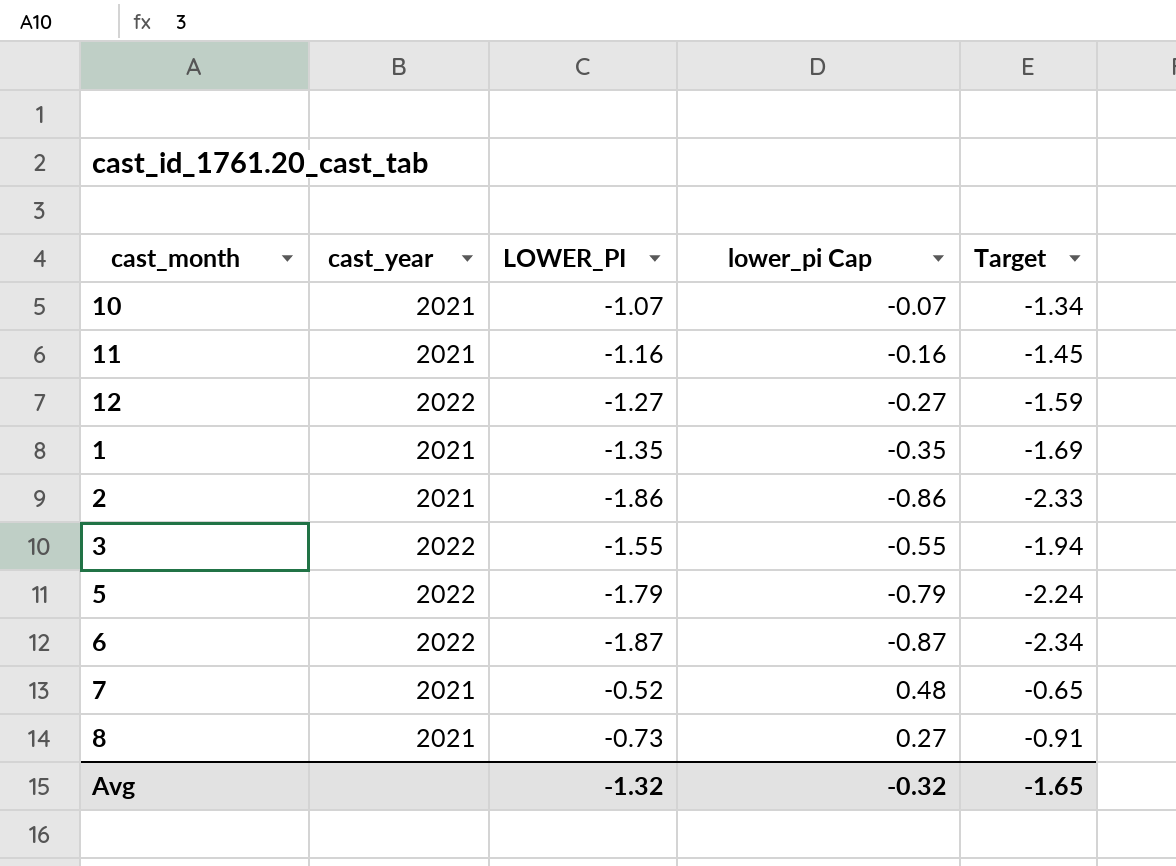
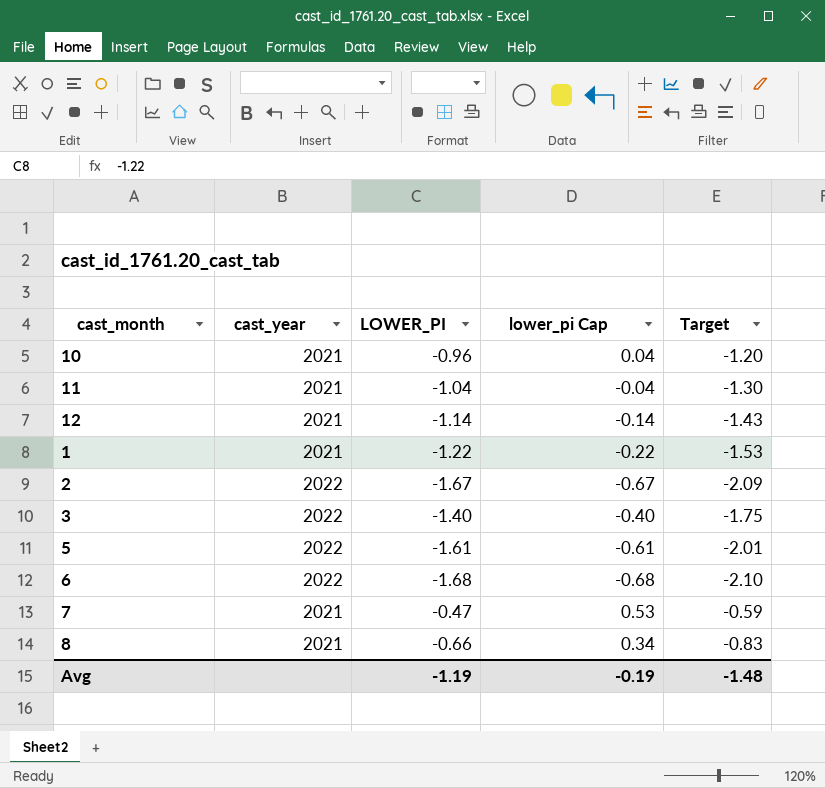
10 | LOWER_PI: -1.07 -> -0.96
10 | lower_pi Cap: -0.07 -> 0.04
10 | Target: -1.34 -> -1.20
11 | LOWER_PI: -1.16 -> -1.04
11 | lower_pi Cap: -0.16 -> -0.04
11 | Target: -1.45 -> -1.30
12 | cast_year: 2022 -> 2021
12 | LOWER_PI: -1.27 -> -1.14
12 | lower_pi Cap: -0.27 -> -0.14
12 | Target: -1.59 -> -1.43
1 | LOWER_PI: -1.35 -> -1.22
1 | lower_pi Cap: -0.35 -> -0.22
1 | Target: -1.69 -> -1.53
2 | cast_year: 2021 -> 2022
2 | LOWER_PI: -1.86 -> -1.67
2 | lower_pi Cap: -0.86 -> -0.67
2 | Target: -2.33 -> -2.09
3 | LOWER_PI: -1.55 -> -1.40
3 | lower_pi Cap: -0.55 -> -0.40
3 | Target: -1.94 -> -1.75
5 | LOWER_PI: -1.79 -> -1.61
5 | lower_pi Cap: -0.79 -> -0.61
5 | Target: -2.24 -> -2.01
6 | LOWER_PI: -1.87 -> -1.68
6 | lower_pi Cap: -0.87 -> -0.68
6 | Target: -2.34 -> -2.10
7 | LOWER_PI: -0.52 -> -0.47
7 | lower_pi Cap: 0.48 -> 0.53
7 | Target: -0.65 -> -0.59
8 | LOWER_PI: -0.73 -> -0.66
8 | lower_pi Cap: 0.27 -> 0.34
8 | Target: -0.91 -> -0.83
Avg | LOWER_PI: -1.32 -> -1.19
Avg | lower_pi Cap: -0.32 -> -0.19
Avg | Target: -1.65 -> -1.48

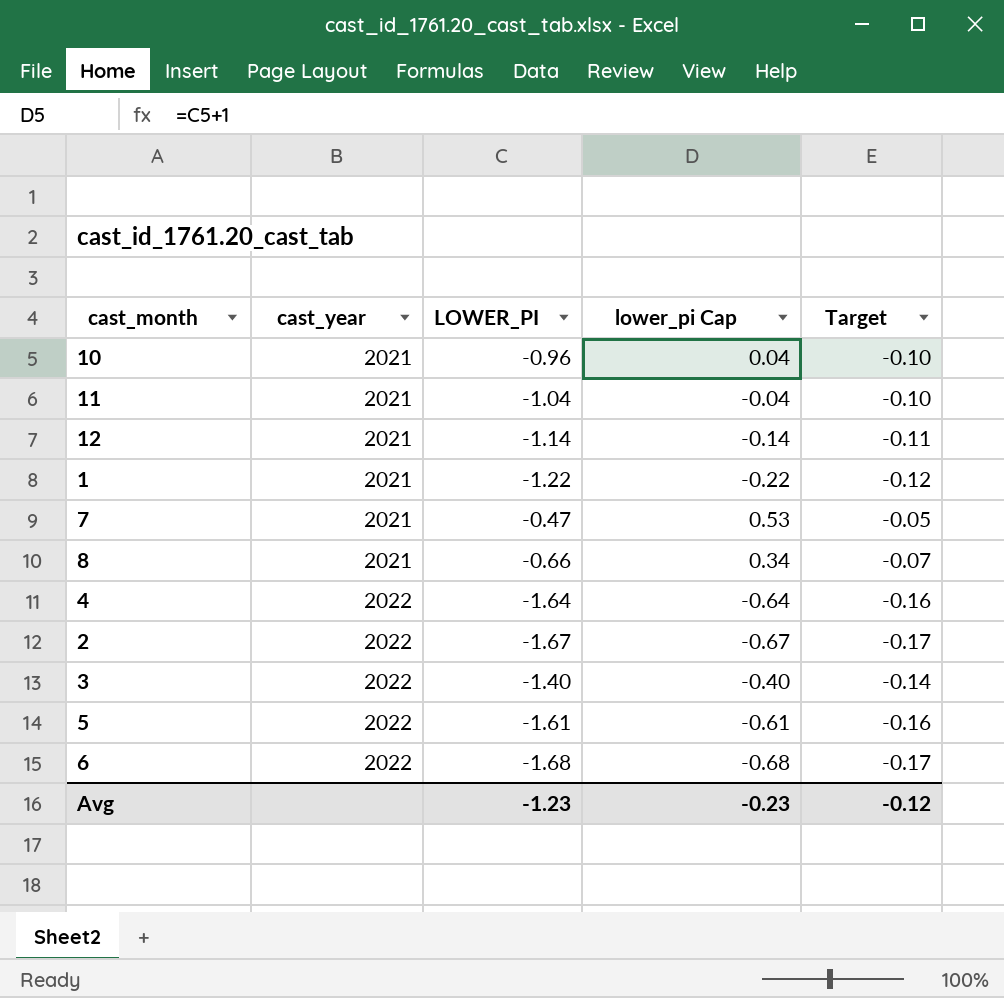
row order: none -> cast_year ascending
column Target | formula: [LOWER_PI] * 1.25 -> [LOWER_PI] * 0.1
row 4: none -> 2022 | -1.64 | -0.64 | -0.16
Avg | LOWER_PI: -1.19 -> -1.23
Avg | lower_pi Cap: -0.19 -> -0.23
Avg | Target: -1.48 -> -0.12

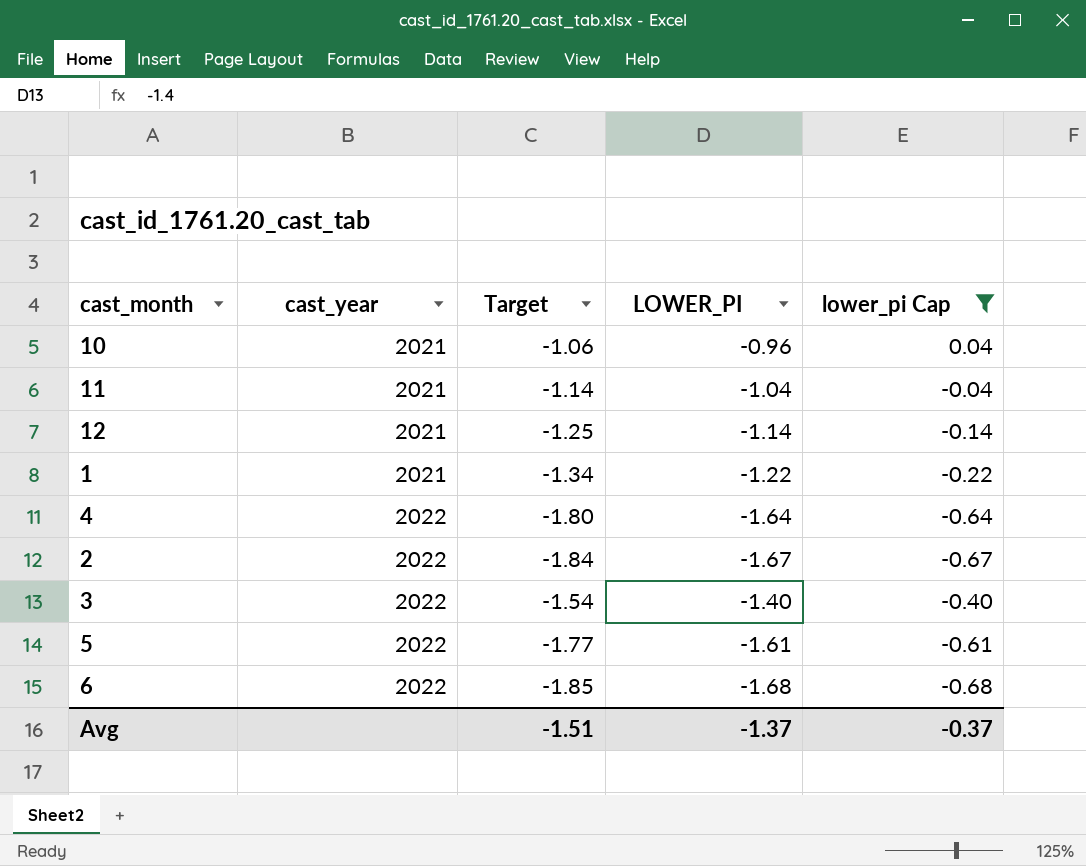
filter: none -> lower_pi Cap <= 0.04
column Target | formula: [LOWER_PI] * 0.1 -> [LOWER_PI] * 1.1
column Target | position: 5 -> 3
Avg | Target: -0.12 -> -1.51
Avg | LOWER_PI: -1.23 -> -1.37
Avg | lower_pi Cap: -0.23 -> -0.37

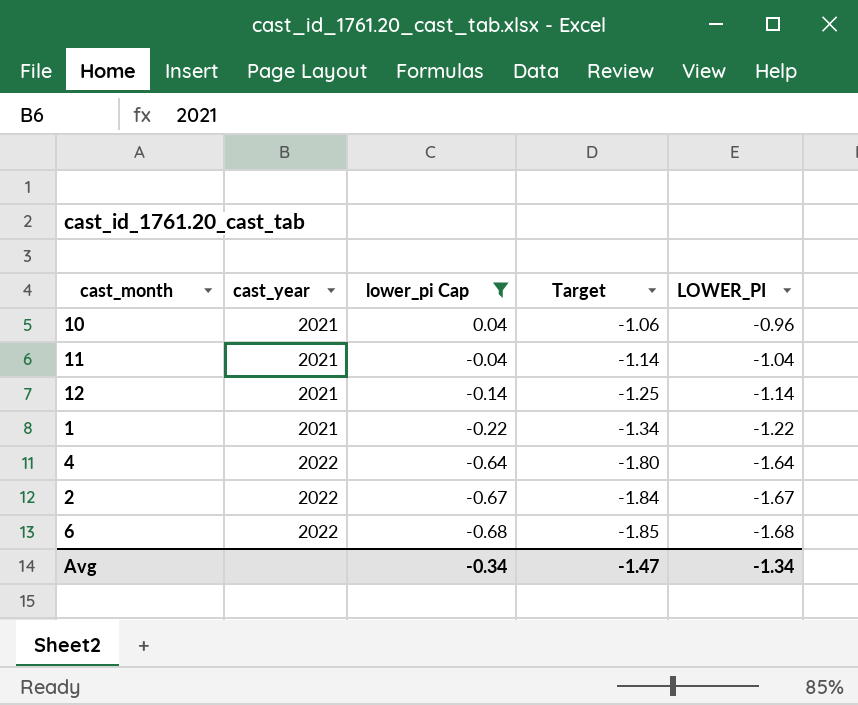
column lower_pi Cap | position: 5 -> 3
row 3: 2022 | -1.54 | -1.40 | -0.40 -> none
row 5: 2022 | -1.77 | -1.61 | -0.61 -> none
Avg | lower_pi Cap: -0.37 -> -0.34
Avg | Target: -1.51 -> -1.47
Avg | LOWER_PI: -1.37 -> -1.34

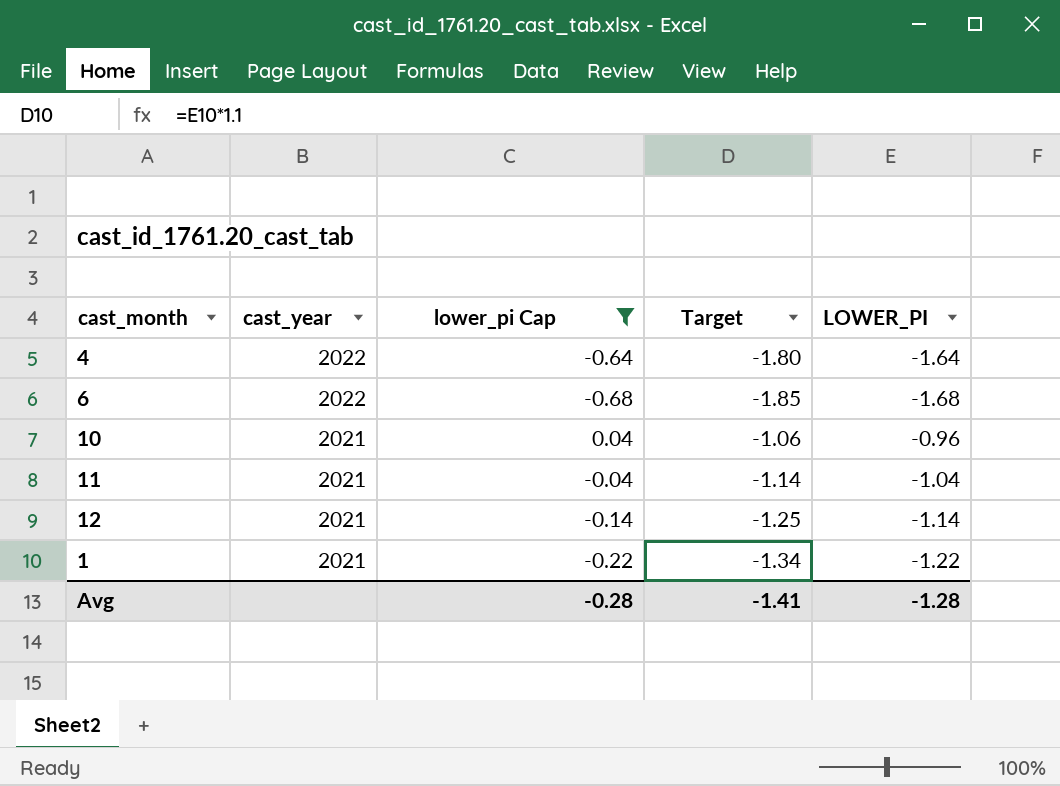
row order: cast_year ascending -> cast_year descending
row 2: 2022 | -0.67 | -1.84 | -1.67 -> none
Avg | lower_pi Cap: -0.34 -> -0.28
Avg | Target: -1.47 -> -1.41
Avg | LOWER_PI: -1.34 -> -1.28

